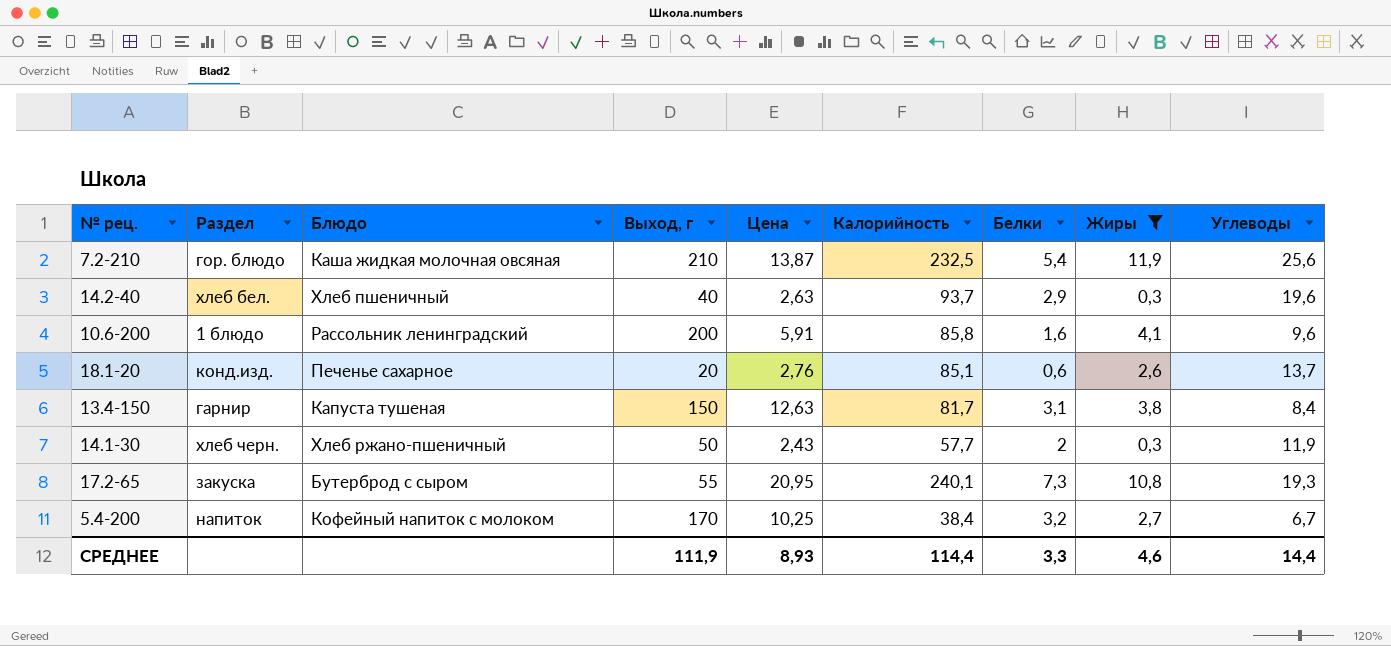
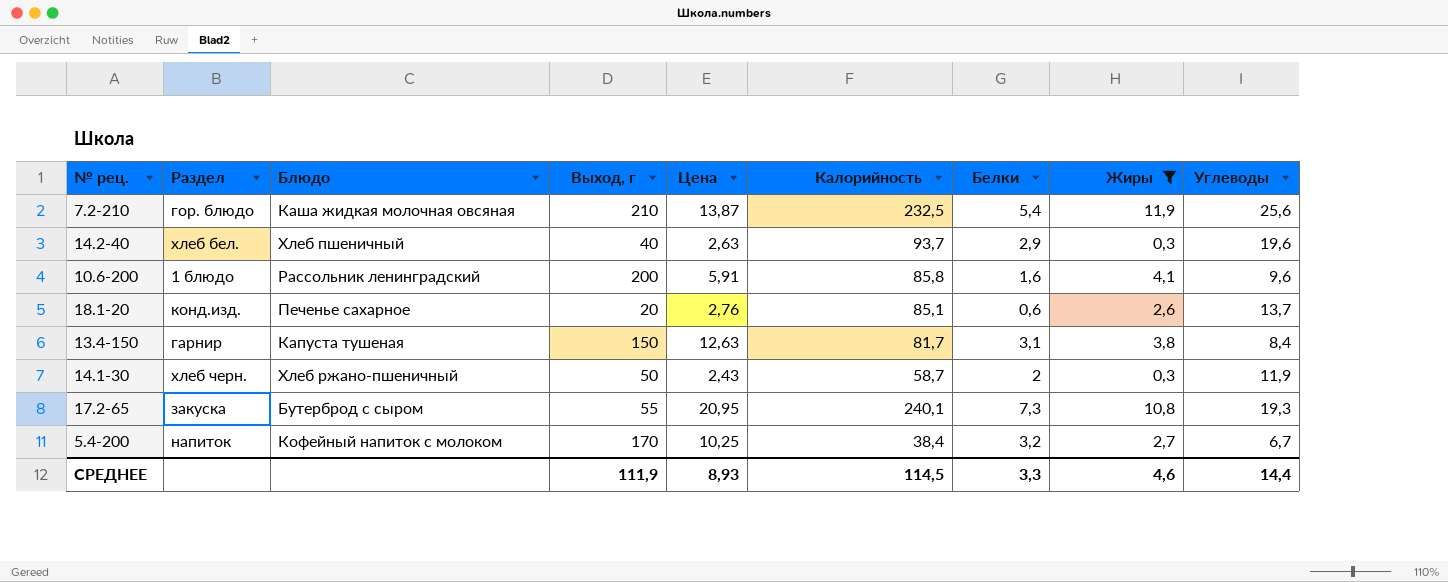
14.1-30 | Калорийность: 57,7 -> 58,7
СРЕДНЕЕ | Калорийность: 114,4 -> 114,5

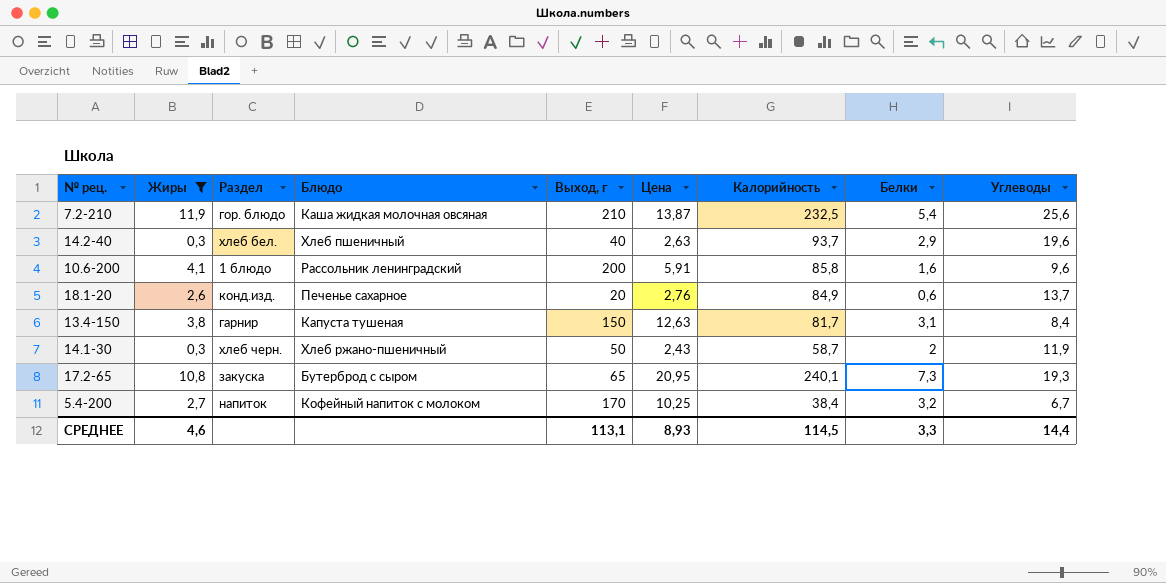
column Жиры | position: 8 -> 2
18.1-20 | Калорийность: 85,1 -> 84,9
17.2-65 | Выход, г: 55 -> 65
СРЕДНЕЕ | Выход, г: 111,9 -> 113,1

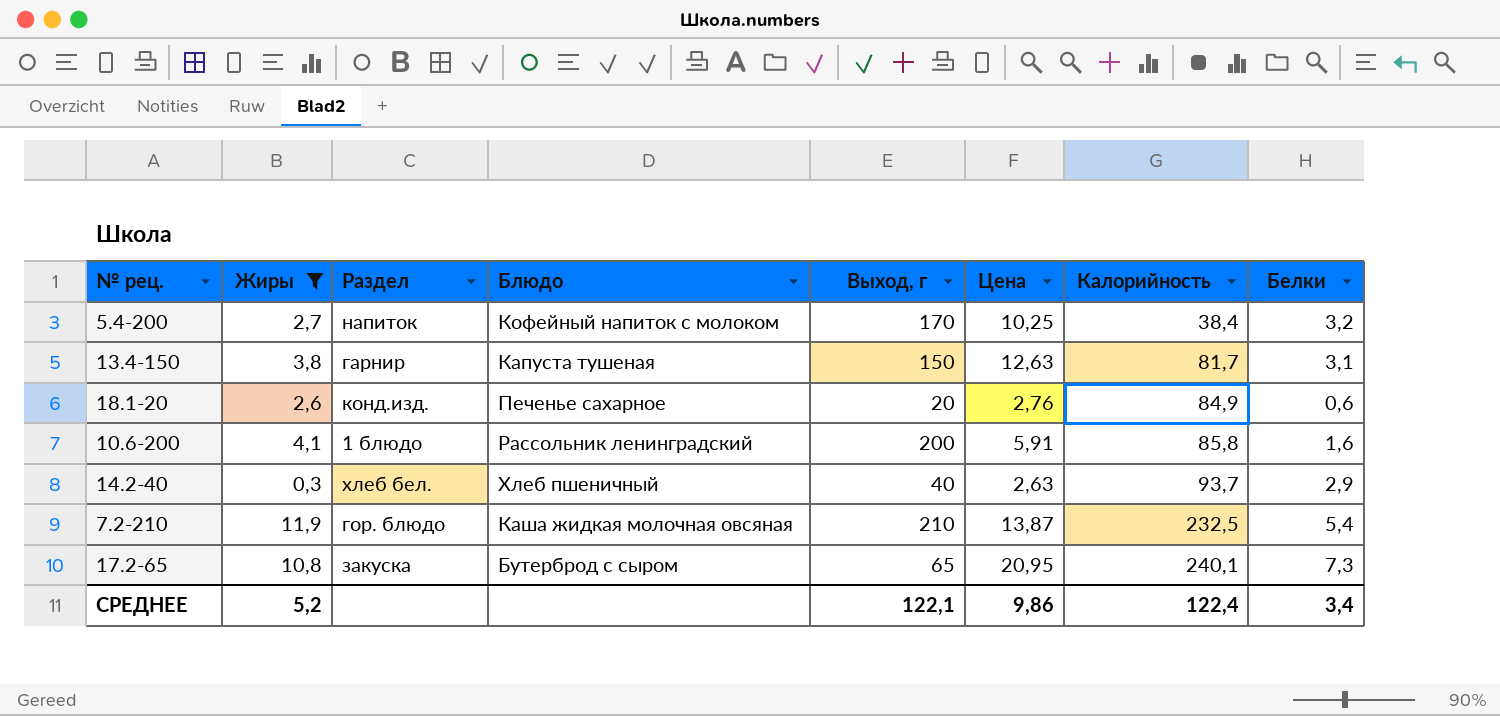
row order: none -> Калорийность ascending
column Углеводы | position: 9 -> none
row 14.1-30: 0,3 | хлеб черн. | Хлеб ржано-пшеничный | 50 | 2,43 | 58,7 | 2 | 11,9 -> none
СРЕДНЕЕ | Жиры: 4,6 -> 5,2
СРЕДНЕЕ | Выход, г: 113,1 -> 122,1
СРЕДНЕЕ | Цена: 8,93 -> 9,86
СРЕДНЕЕ | Калорийность: 114,5 -> 122,4
СРЕДНЕЕ | Белки: 3,3 -> 3,4

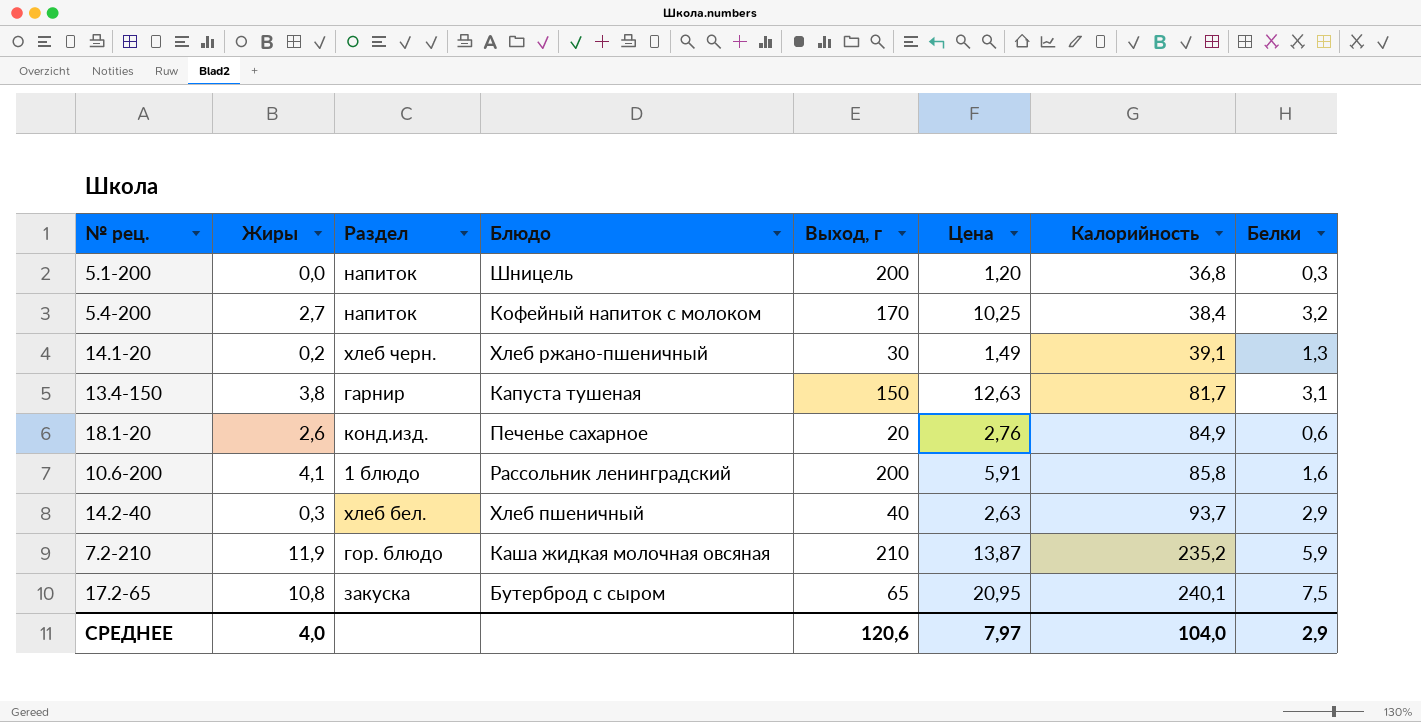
filter: Жиры >= 0,3 -> none
7.2-210 | Калорийность: 232,5 -> 235,2
7.2-210 | Белки: 5,4 -> 5,9
17.2-65 | Белки: 7,3 -> 7,5
СРЕДНЕЕ | Жиры: 5,2 -> 4,0
СРЕДНЕЕ | Выход, г: 122,1 -> 120,6
СРЕДНЕЕ | Цена: 9,86 -> 7,97
СРЕДНЕЕ | Калорийность: 122,4 -> 104,0
СРЕДНЕЕ | Белки: 3,4 -> 2,9

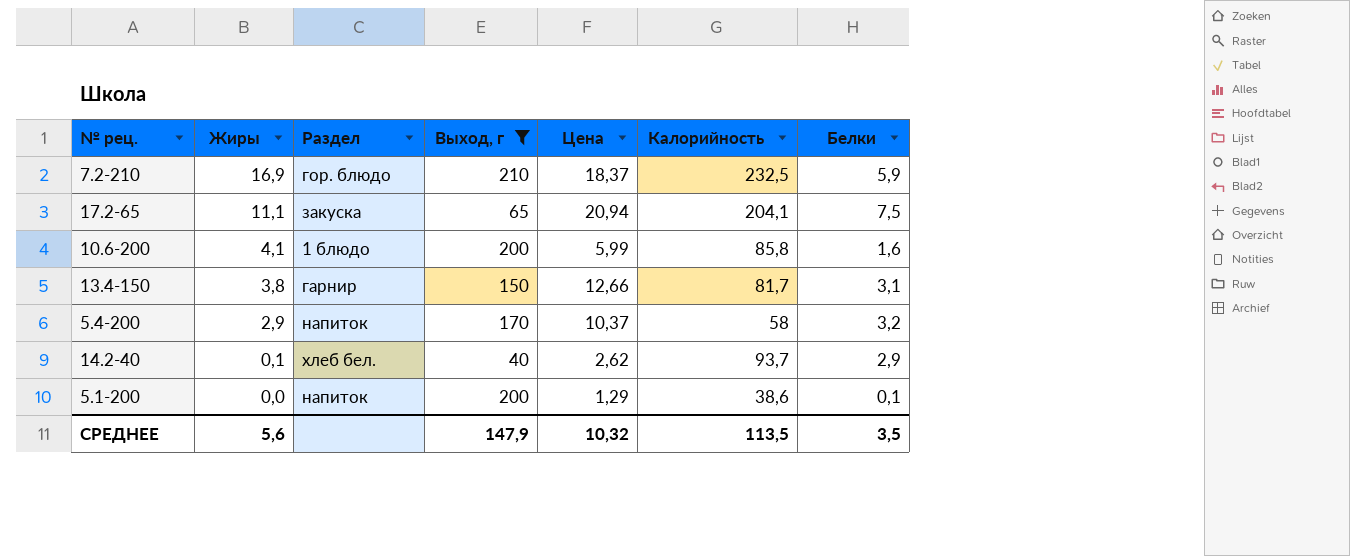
filter: none -> Выход, г >= 40
row order: Калорийность ascending -> Жиры descending
column Блюдо | position: 4 -> none
7.2-210 | Жиры: 11,9 -> 16,9
7.2-210 | Цена: 13,87 -> 18,37
7.2-210 | Калорийность: 235,2 -> 232,5
17.2-65 | Жиры: 10,8 -> 11,1
17.2-65 | Цена: 20,95 -> 20,94
17.2-65 | Калорийность: 240,1 -> 204,1
10.6-200 | Цена: 5,91 -> 5,99
13.4-150 | Цена: 12,63 -> 12,66
5.4-200 | Жиры: 2,7 -> 2,9
5.4-200 | Цена: 10,25 -> 10,37
5.4-200 | Калорийность: 38,4 -> 58
14.2-40 | Жиры: 0,3 -> 0,1
14.2-40 | Цена: 2,63 -> 2,62
5.1-200 | Цена: 1,20 -> 1,29
5.1-200 | Калорийность: 36,8 -> 38,6
5.1-200 | Белки: 0,3 -> 0,1
СРЕДНЕЕ | Жиры: 4,0 -> 5,6
СРЕДНЕЕ | Выход, г: 120,6 -> 147,9
СРЕДНЕЕ | Цена: 7,97 -> 10,32
СРЕДНЕЕ | Калорийность: 104,0 -> 113,5
СРЕДНЕЕ | Белки: 2,9 -> 3,5

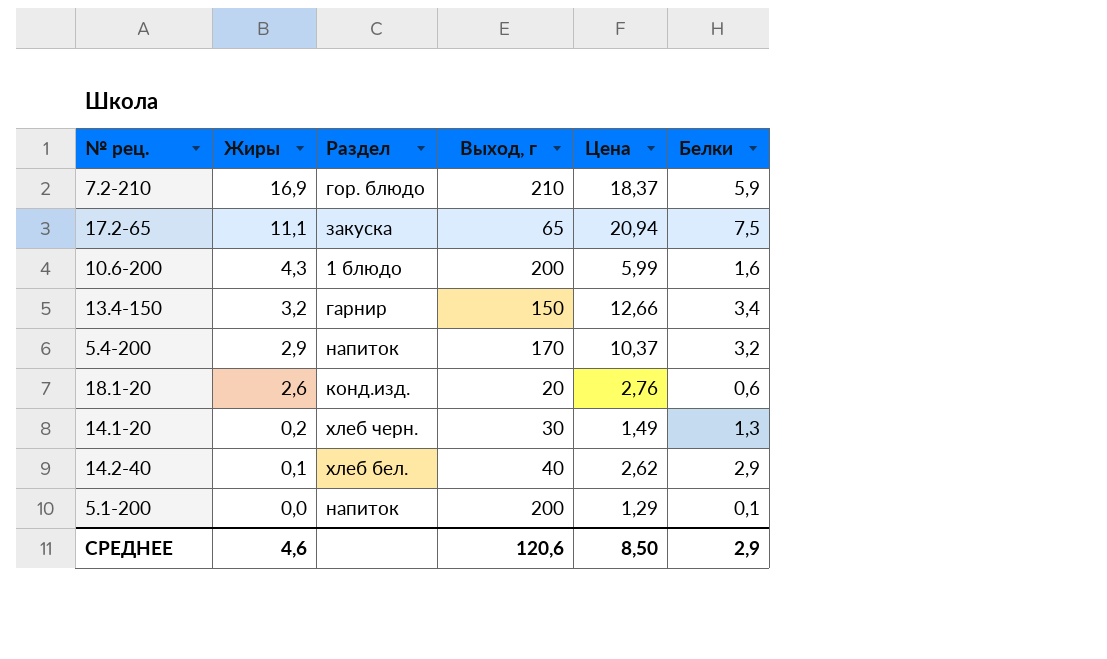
filter: Выход, г >= 40 -> none
column Калорийность | position: 6 -> none
10.6-200 | Жиры: 4,1 -> 4,3
13.4-150 | Жиры: 3,8 -> 3,2
13.4-150 | Белки: 3,1 -> 3,4
СРЕДНЕЕ | Жиры: 5,6 -> 4,6
СРЕДНЕЕ | Выход, г: 147,9 -> 120,6
СРЕДНЕЕ | Цена: 10,32 -> 8,50
СРЕДНЕЕ | Белки: 3,5 -> 2,9

